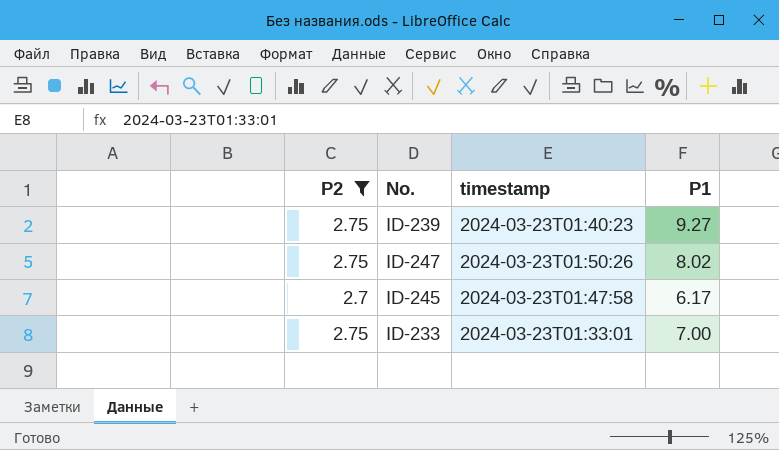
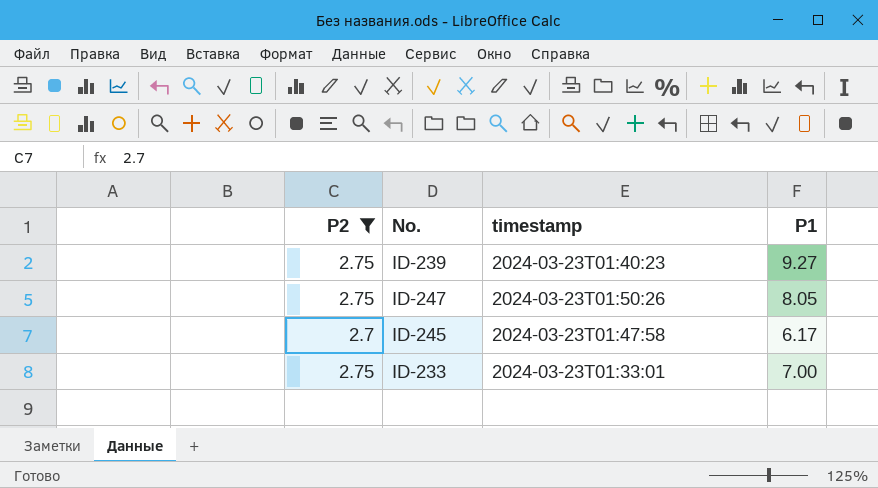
ID-247 | P1: 8.02 -> 8.05

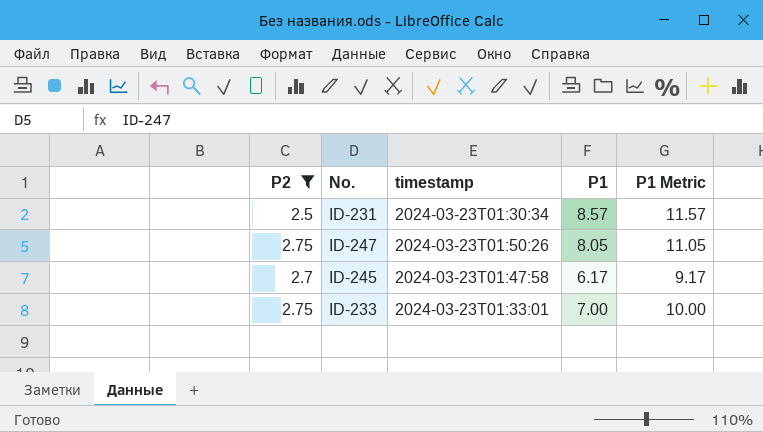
column P1 Metric | formula: none -> [P1] + 3
row ID-239: 2.75 | 2024-03-23T01:40:23 | 9.27 -> none
row ID-231: none -> 2.5 | 2024-03-23T01:30:34 | 8.57 | 11.57

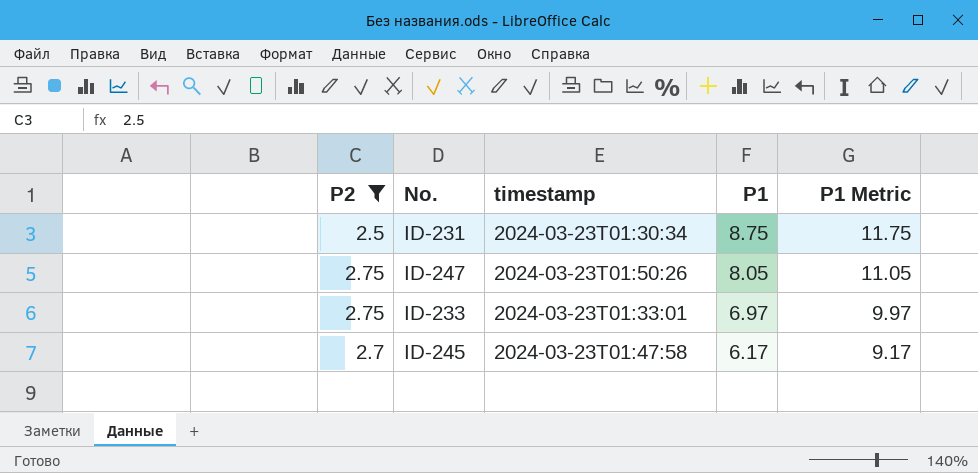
row order: none -> P1 descending
ID-231 | P1: 8.57 -> 8.75
ID-231 | P1 Metric: 11.57 -> 11.75
ID-233 | P1: 7.00 -> 6.97
ID-233 | P1 Metric: 10.00 -> 9.97

